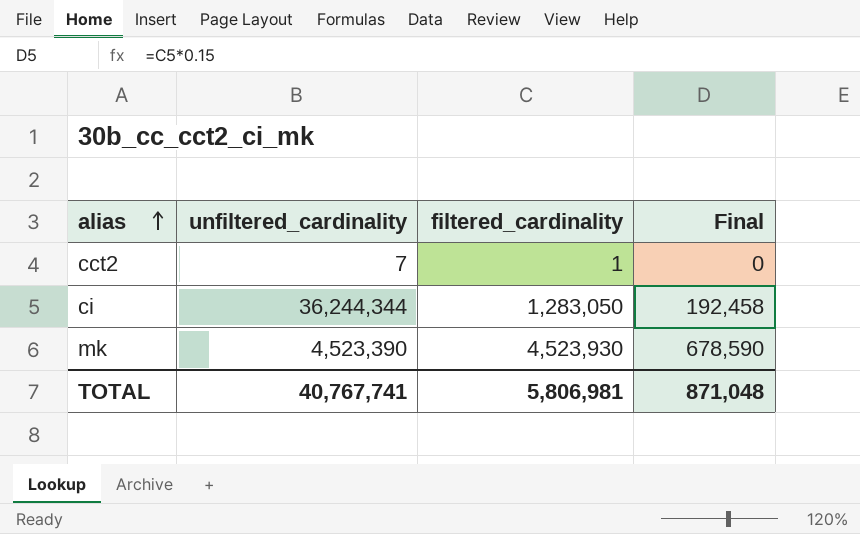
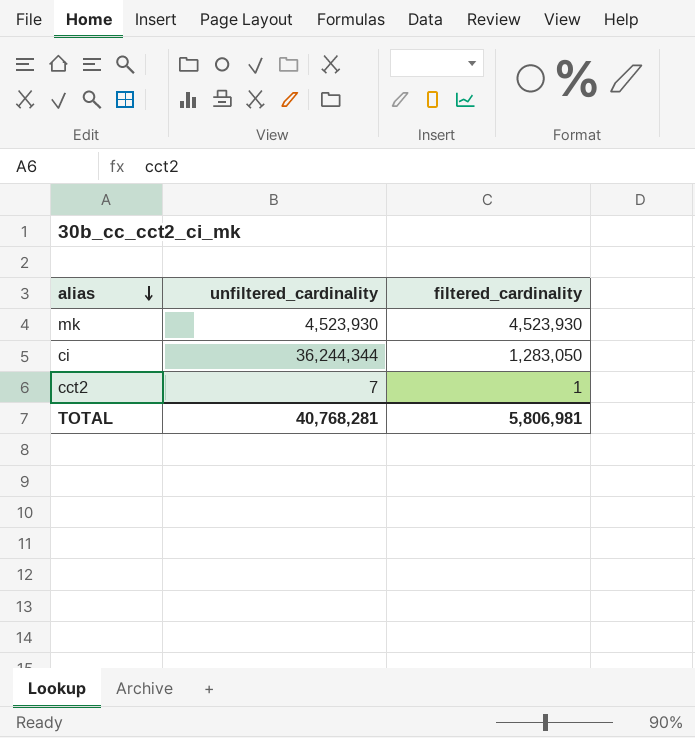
row order: alias ascending -> alias descending
column Final | formula: [filtered_cardinality] * 0.15 -> none
mk | unfiltered_cardinality: 4,523,390 -> 4,523,930
TOTAL | unfiltered_cardinality: 40,767,741 -> 40,768,281

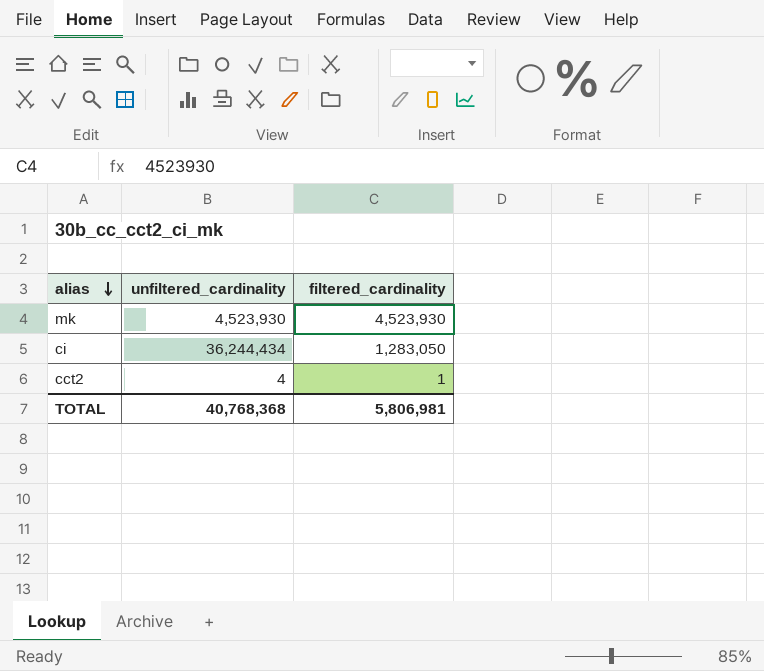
ci | unfiltered_cardinality: 36,244,344 -> 36,244,434
cct2 | unfiltered_cardinality: 7 -> 4
TOTAL | unfiltered_cardinality: 40,768,281 -> 40,768,368

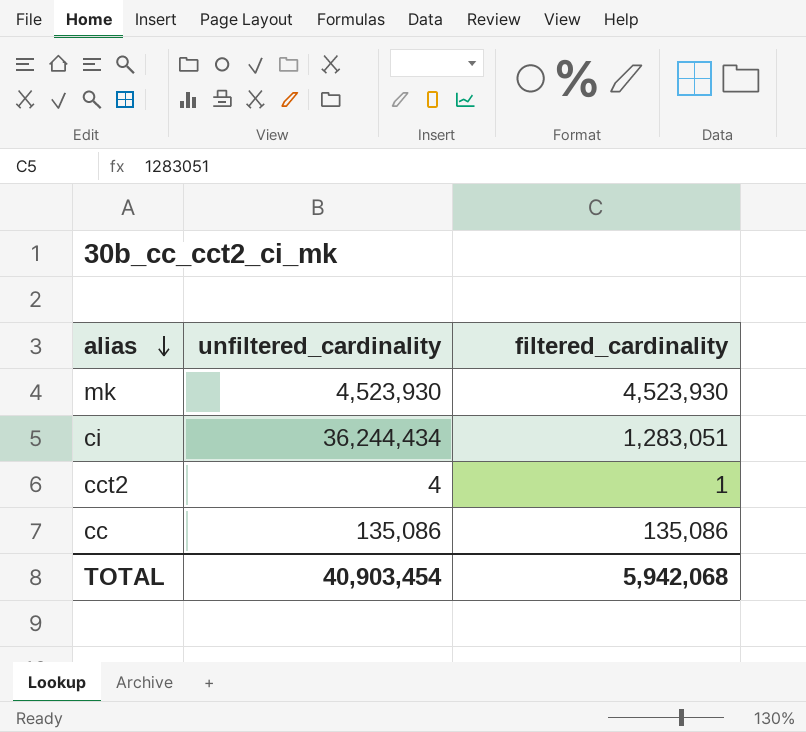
ci | filtered_cardinality: 1,283,050 -> 1,283,051
row cc: none -> 135,086 | 135,086
TOTAL | unfiltered_cardinality: 40,768,368 -> 40,903,454
TOTAL | filtered_cardinality: 5,806,981 -> 5,942,068

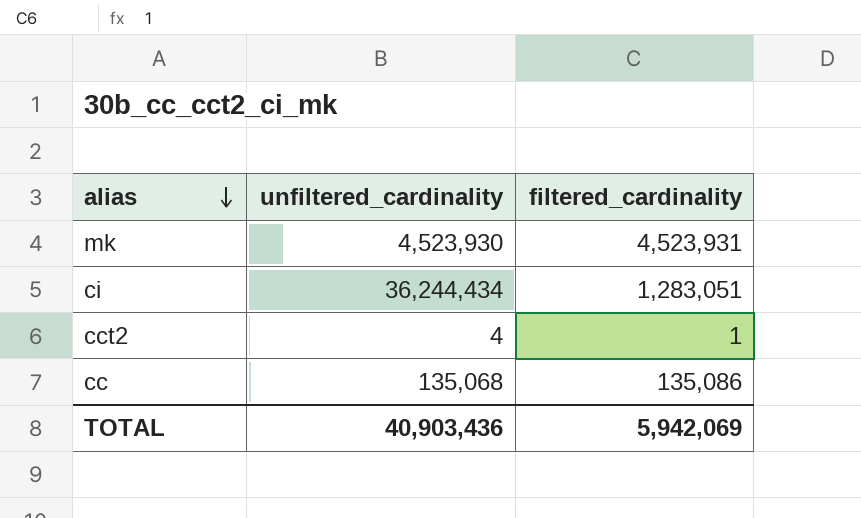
mk | filtered_cardinality: 4,523,930 -> 4,523,931
cc | unfiltered_cardinality: 135,086 -> 135,068
TOTAL | unfiltered_cardinality: 40,903,454 -> 40,903,436
TOTAL | filtered_cardinality: 5,942,068 -> 5,942,069

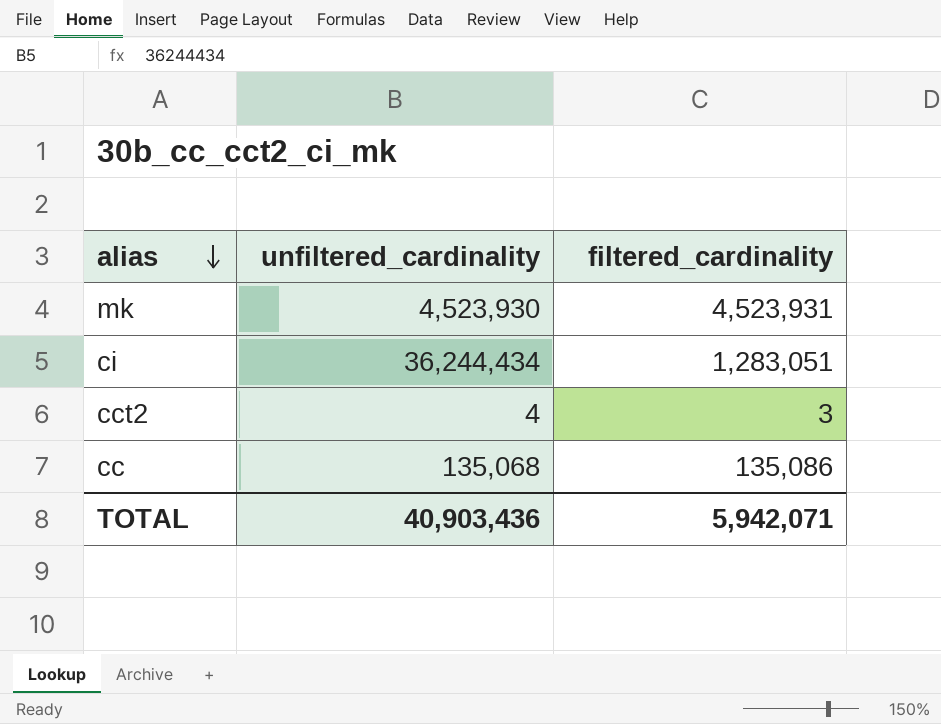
cct2 | filtered_cardinality: 1 -> 3
TOTAL | filtered_cardinality: 5,942,069 -> 5,942,071

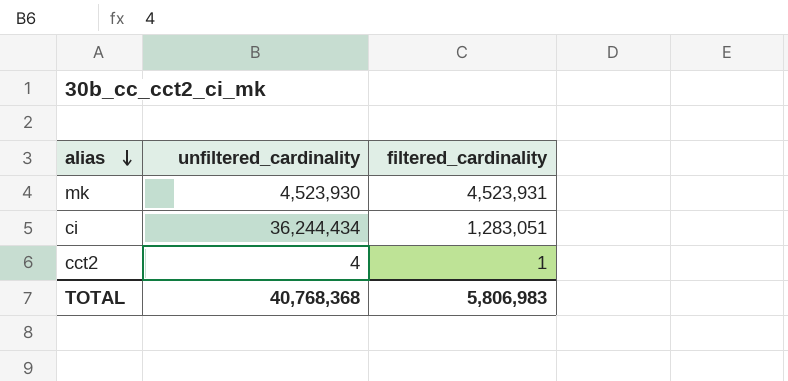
row cc: 135,068 | 135,086 -> none
cct2 | filtered_cardinality: 3 -> 1
TOTAL | unfiltered_cardinality: 40,903,436 -> 40,768,368
TOTAL | filtered_cardinality: 5,942,071 -> 5,806,983

